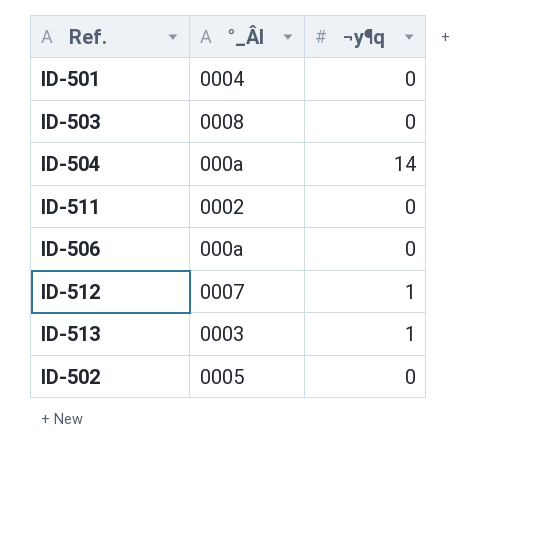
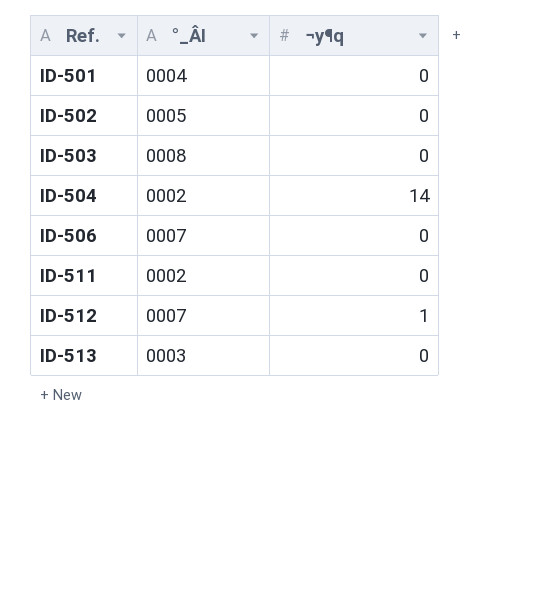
row order: none -> Ref. ascending
ID-504 | °_ÂI: 000a -> 0002
ID-506 | °_ÂI: 000a -> 0007
ID-513 | ¬y¶q: 1 -> 0

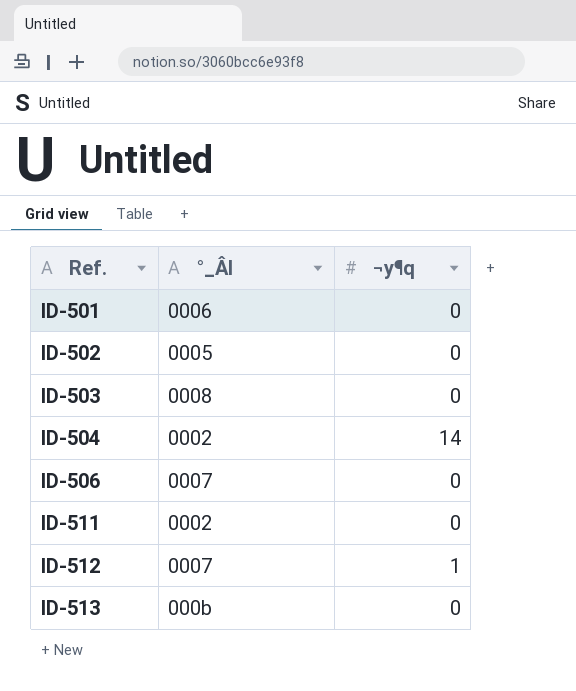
ID-501 | °_ÂI: 0004 -> 0006
ID-513 | °_ÂI: 0003 -> 000b

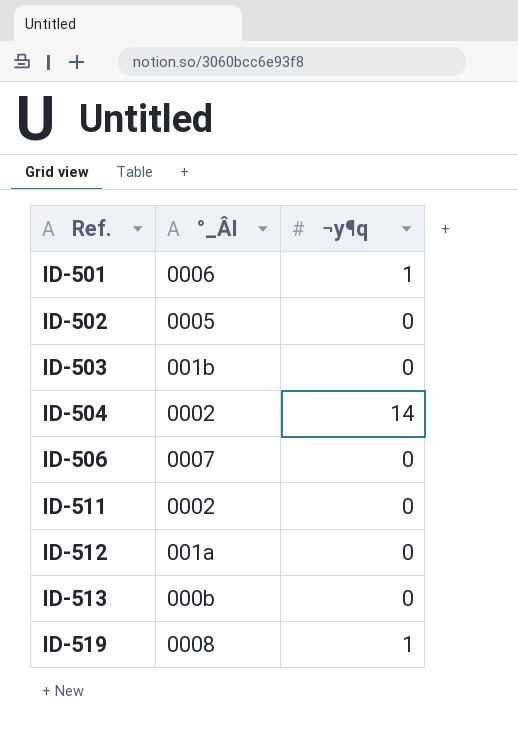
ID-501 | ¬y¶q: 0 -> 1
ID-503 | °_ÂI: 0008 -> 001b
ID-512 | °_ÂI: 0007 -> 001a
ID-512 | ¬y¶q: 1 -> 0
row ID-519: none -> 0008 | 1

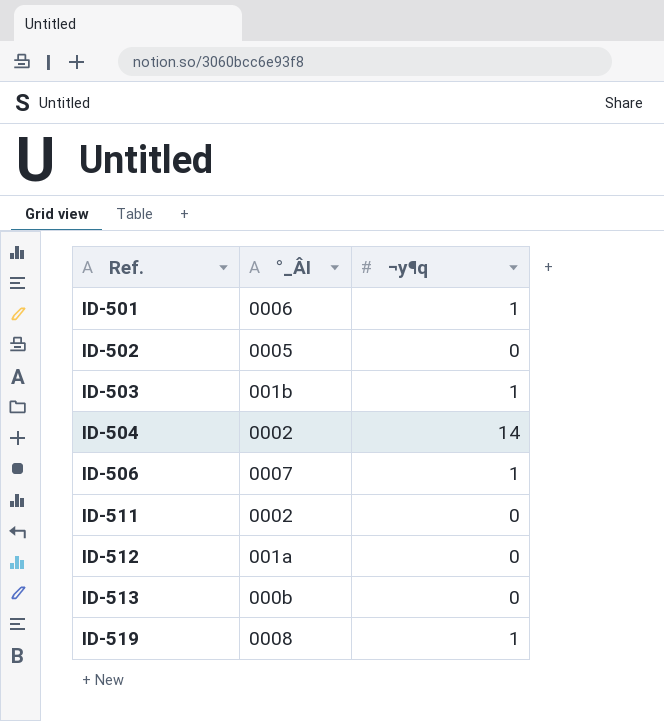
ID-503 | ¬y¶q: 0 -> 1
ID-506 | ¬y¶q: 0 -> 1

